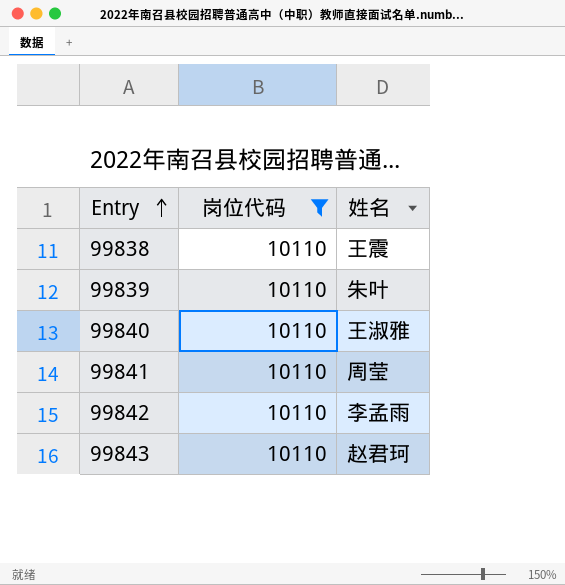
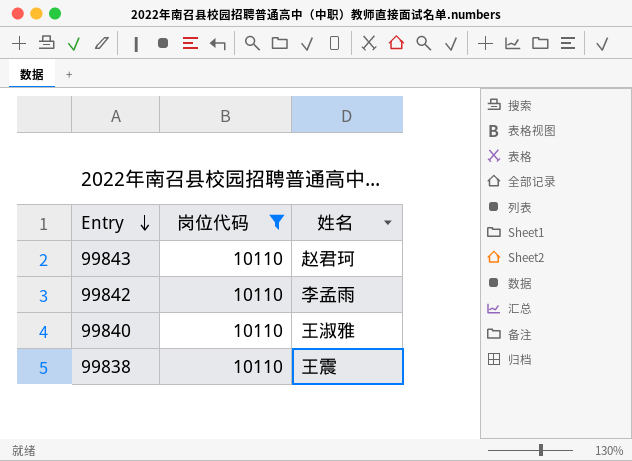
row order: Entry ascending -> Entry descending
row 99839: 10110 | 朱叶 -> none
row 99841: 10110 | 周莹 -> none

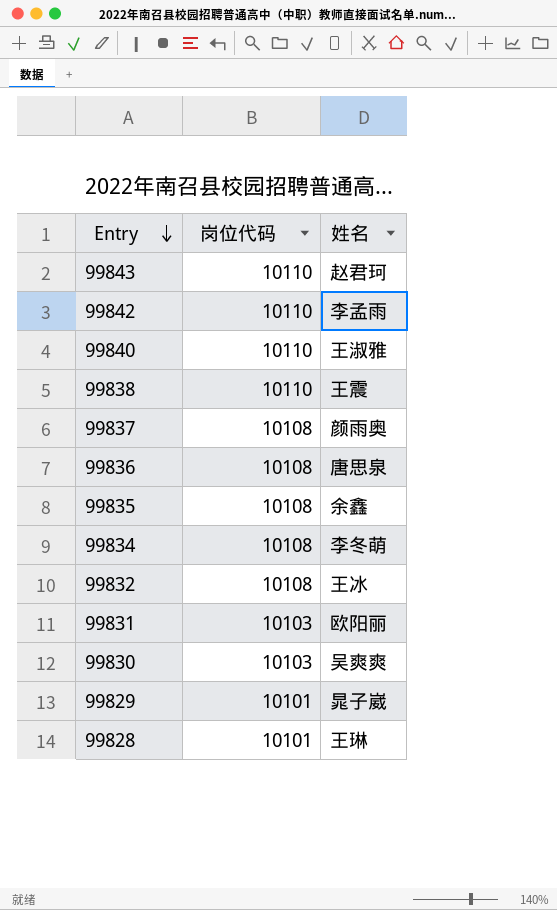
filter: 岗位代码 = 10110 -> none

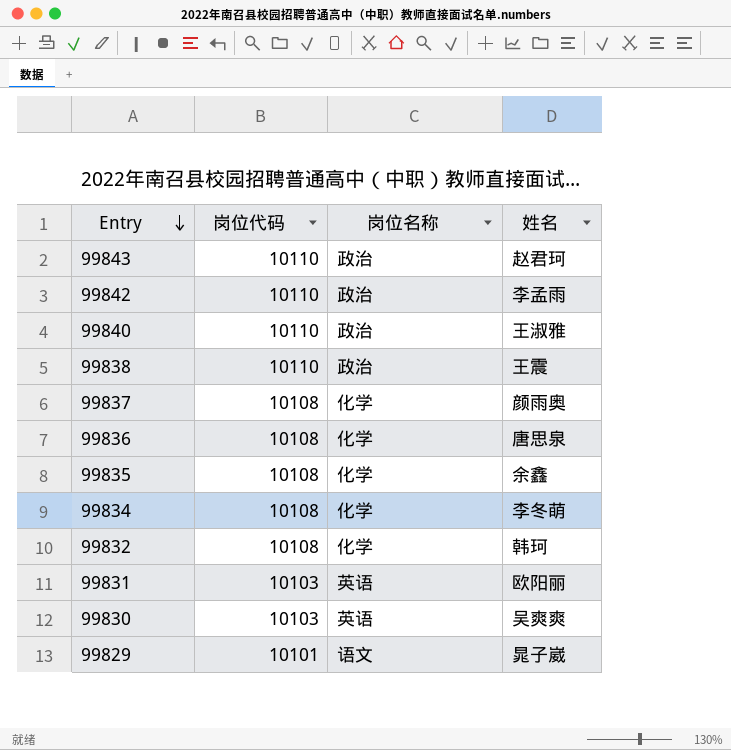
column 岗位名称 | position: none -> 3
row 99828: 10101 | 王琳 -> none
99832 | 姓名: 王冰 -> 韩珂

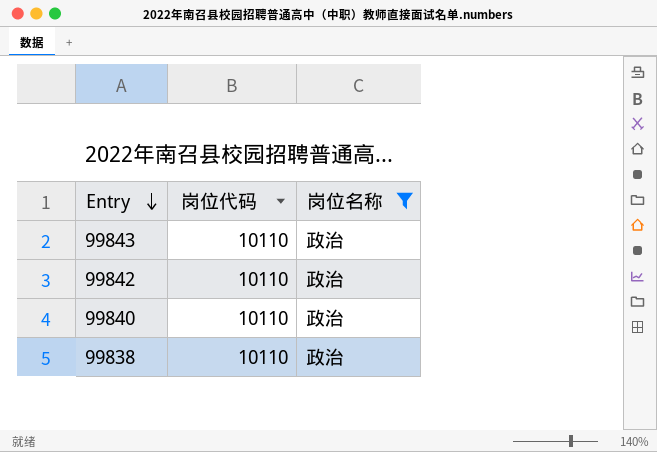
filter: none -> 岗位名称 = 政治
column 姓名 | position: 4 -> none

